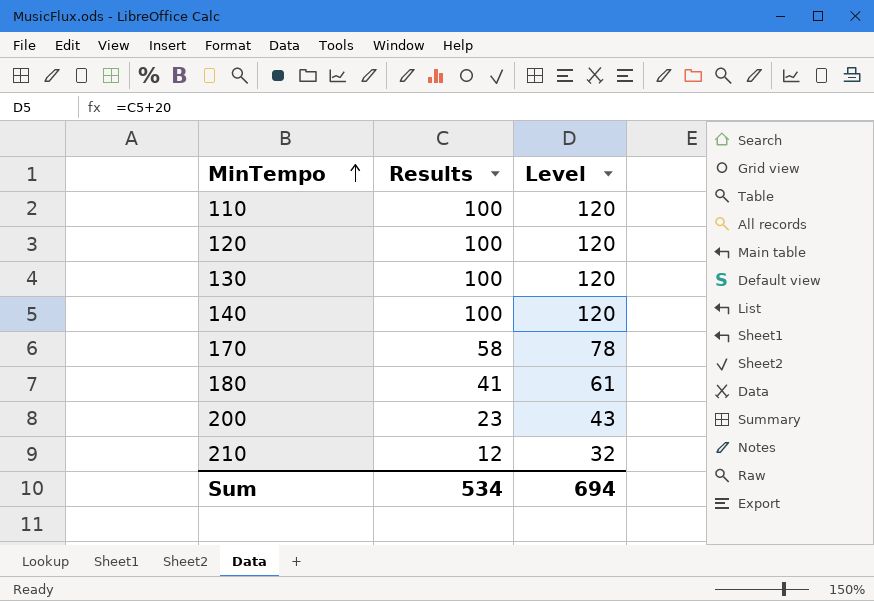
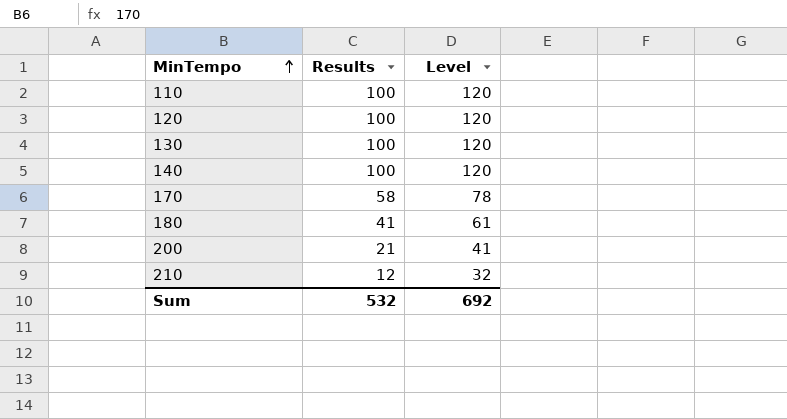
200 | Results: 23 -> 21
200 | Level: 43 -> 41
Sum | Results: 534 -> 532
Sum | Level: 694 -> 692

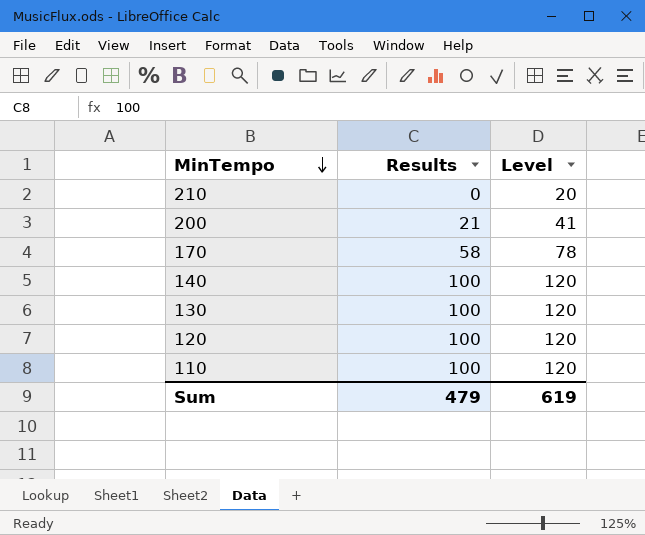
row order: MinTempo ascending -> MinTempo descending
row 180: 41 | 61 -> none
210 | Results: 12 -> 0
210 | Level: 32 -> 20
Sum | Results: 532 -> 479
Sum | Level: 692 -> 619

